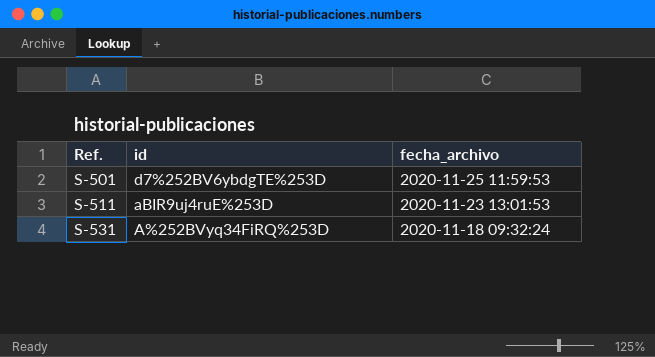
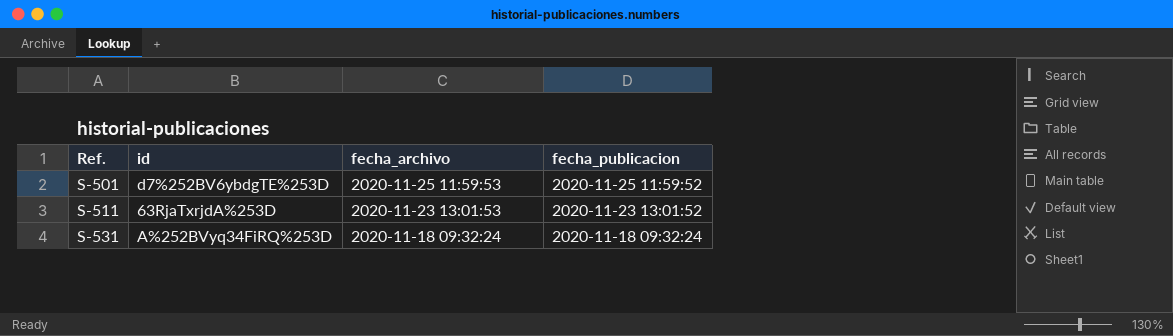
column fecha_publicacion | position: none -> 4
S-511 | id: aBIR9uj4ruE%253D -> 63RjaTxrjdA%253D

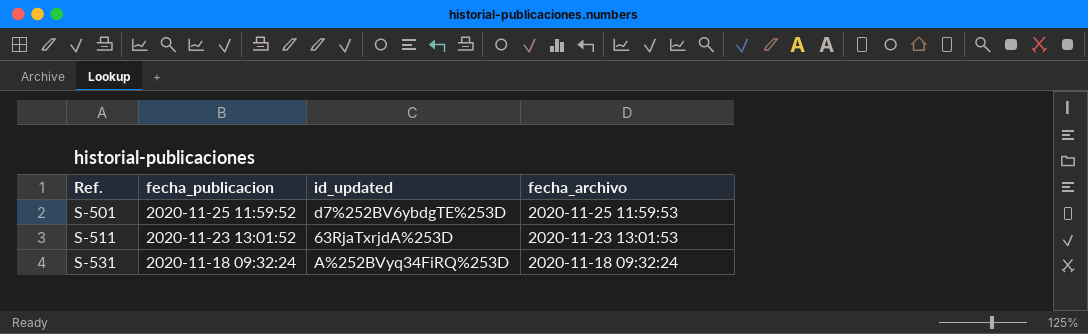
column fecha_publicacion | position: 4 -> 2
column name: id -> id_updated

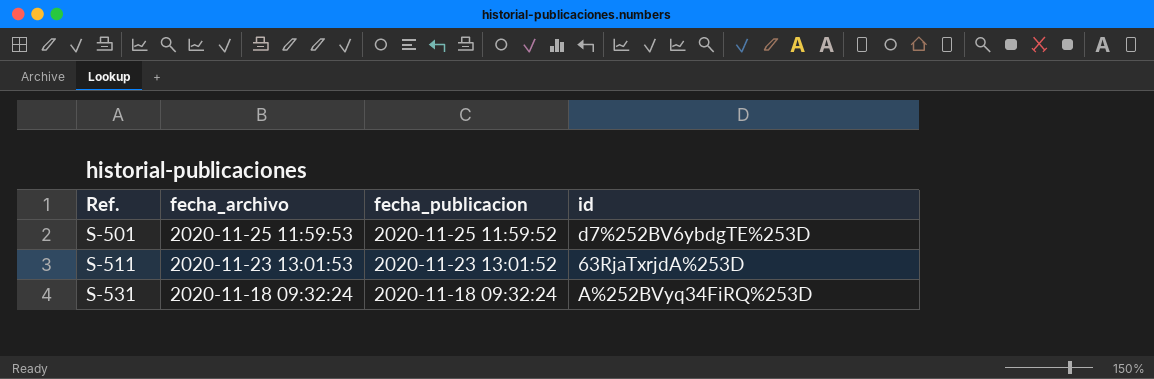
column fecha_archivo | position: 4 -> 2
column name: id_updated -> id

